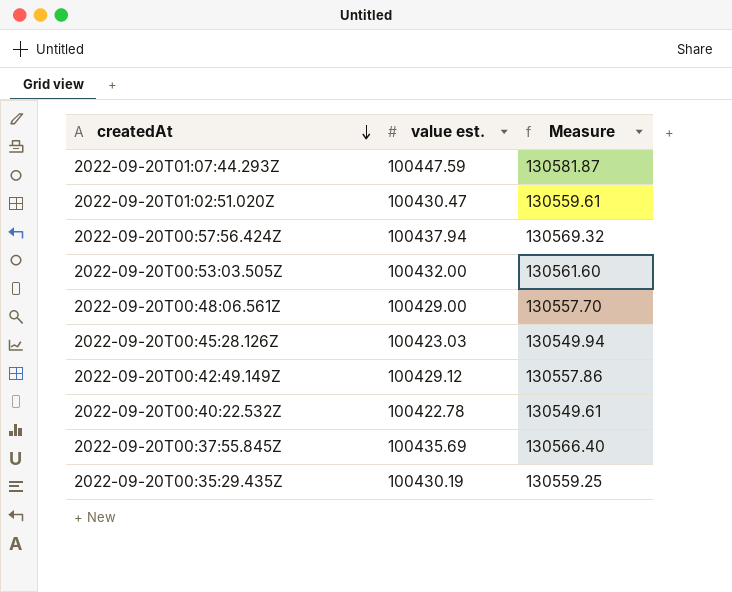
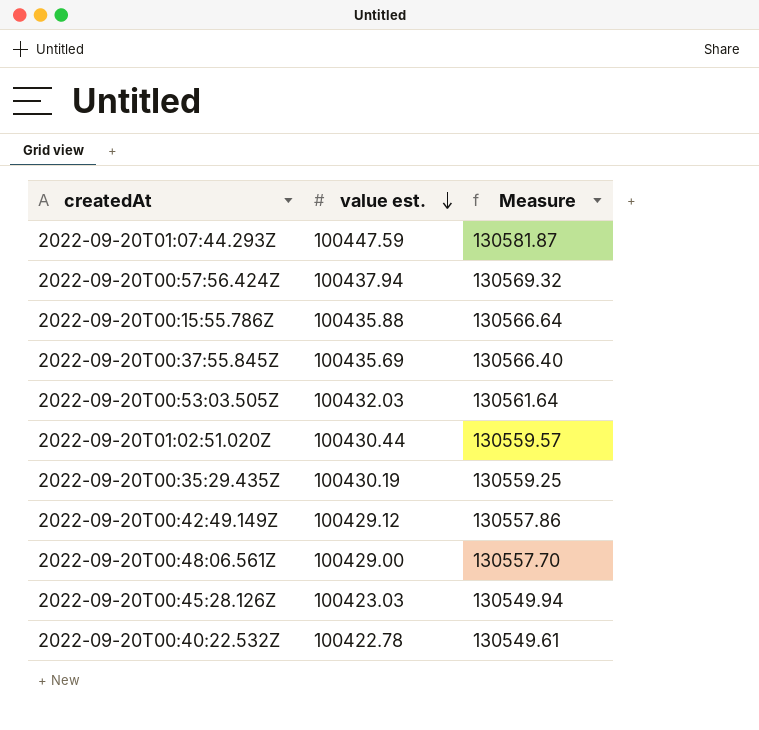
row order: createdAt descending -> value est. descending
row 2022-09-20T00:15:55.786Z: none -> 100435.88 | 130566.64
2022-09-20T00:53:03.505Z | value est.: 100432.00 -> 100432.03
2022-09-20T00:53:03.505Z | Measure: 130561.60 -> 130561.64
2022-09-20T01:02:51.020Z | value est.: 100430.47 -> 100430.44
2022-09-20T01:02:51.020Z | Measure: 130559.61 -> 130559.57

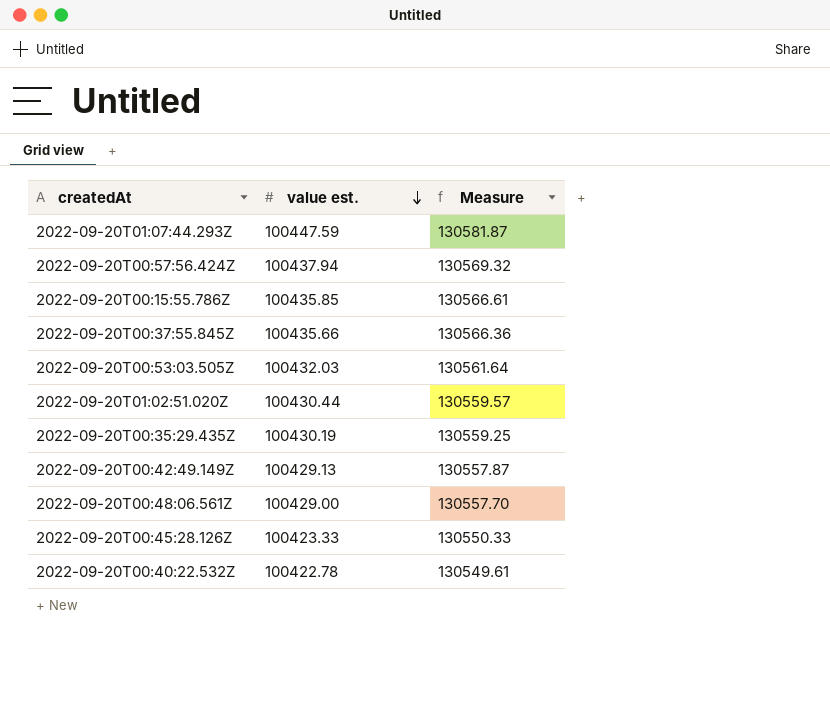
2022-09-20T00:15:55.786Z | value est.: 100435.88 -> 100435.85
2022-09-20T00:15:55.786Z | Measure: 130566.64 -> 130566.61
2022-09-20T00:37:55.845Z | value est.: 100435.69 -> 100435.66
2022-09-20T00:37:55.845Z | Measure: 130566.40 -> 130566.36
2022-09-20T00:42:49.149Z | value est.: 100429.12 -> 100429.13
2022-09-20T00:42:49.149Z | Measure: 130557.86 -> 130557.87
2022-09-20T00:45:28.126Z | value est.: 100423.03 -> 100423.33
2022-09-20T00:45:28.126Z | Measure: 130549.94 -> 130550.33

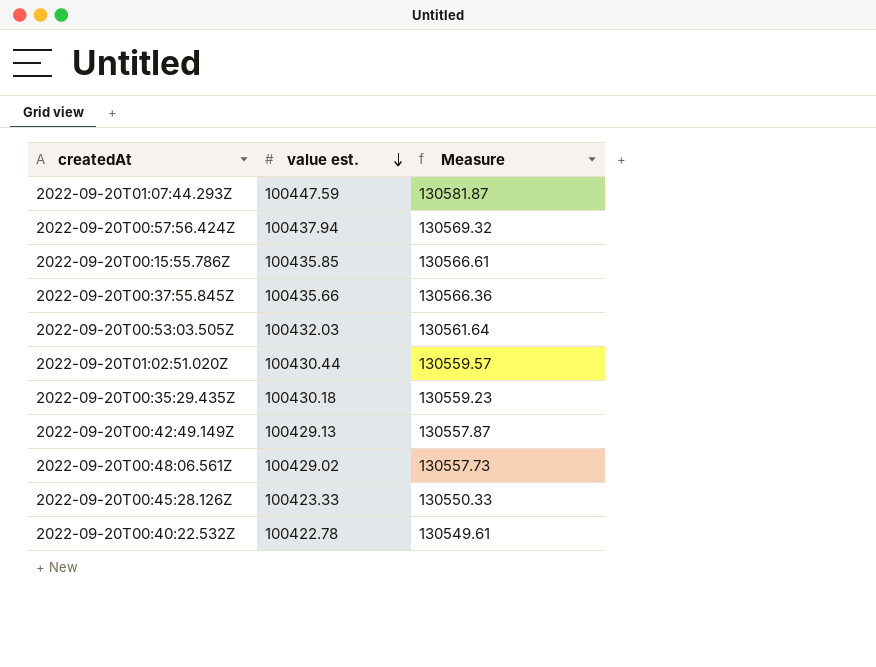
2022-09-20T00:35:29.435Z | value est.: 100430.19 -> 100430.18
2022-09-20T00:35:29.435Z | Measure: 130559.25 -> 130559.23
2022-09-20T00:48:06.561Z | value est.: 100429.00 -> 100429.02
2022-09-20T00:48:06.561Z | Measure: 130557.70 -> 130557.73

